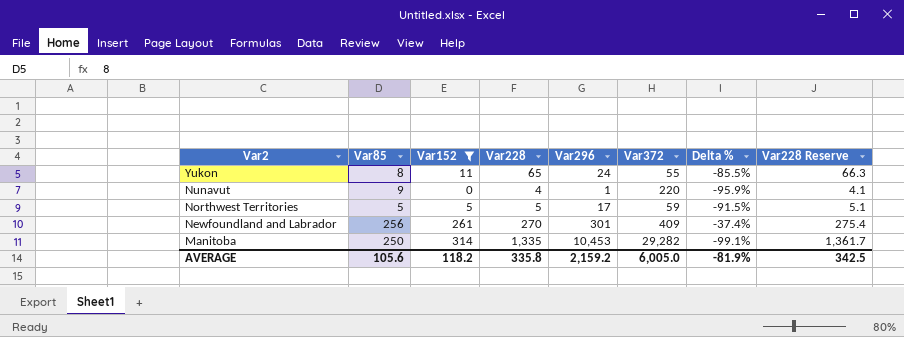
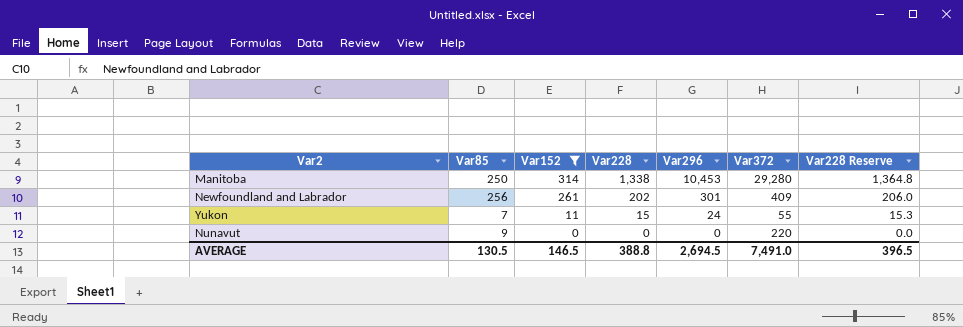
row order: Var2 descending -> Var152 descending
column Delta % | formula: ([Var85] - [Var372]) / [Var372] -> none
row Northwest Territories: 5 | 5 | 5 | 17 | 59 | -91.5% | 5.1 -> none
Manitoba | Var228: 1,335 -> 1,338
Manitoba | Var372: 29,282 -> 29,280
Manitoba | Var228 Reserve: 1,361.7 -> 1,364.8
Newfoundland and Labrador | Var228: 270 -> 202
Newfoundland and Labrador | Var228 Reserve: 275.4 -> 206.0
Yukon | Var85: 8 -> 7
Yukon | Var228: 65 -> 15
Yukon | Var228 Reserve: 66.3 -> 15.3
Nunavut | Var228: 4 -> 0
Nunavut | Var296: 1 -> 0
Nunavut | Var228 Reserve: 4.1 -> 0.0
AVERAGE | Var85: 105.6 -> 130.5
AVERAGE | Var152: 118.2 -> 146.5
AVERAGE | Var228: 335.8 -> 388.8
AVERAGE | Var296: 2,159.2 -> 2,694.5
AVERAGE | Var372: 6,005.0 -> 7,491.0
AVERAGE | Var228 Reserve: 342.5 -> 396.5

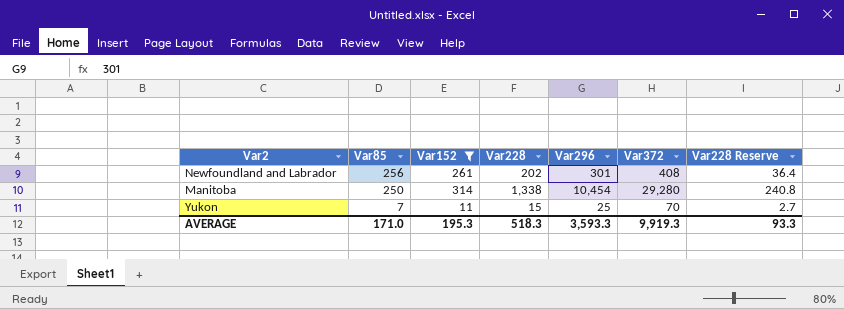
row order: Var152 descending -> Var85 descending
column Var228 Reserve | formula: [Var228] * 1.02 -> [Var228] * 0.18
row Nunavut: 9 | 0 | 0 | 0 | 220 | 0.0 -> none
Newfoundland and Labrador | Var372: 409 -> 408
Manitoba | Var296: 10,453 -> 10,454
Yukon | Var296: 24 -> 25
Yukon | Var372: 55 -> 70
AVERAGE | Var85: 130.5 -> 171.0
AVERAGE | Var152: 146.5 -> 195.3
AVERAGE | Var228: 388.8 -> 518.3
AVERAGE | Var296: 2,694.5 -> 3,593.3
AVERAGE | Var372: 7,491.0 -> 9,919.3
AVERAGE | Var228 Reserve: 396.5 -> 93.3

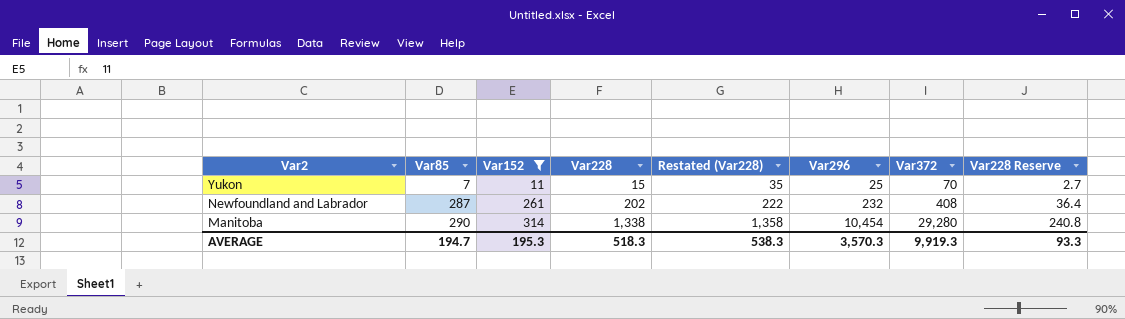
row order: Var85 descending -> Var2 descending
column Restated (Var228) | formula: none -> [Var228] + 20
Newfoundland and Labrador | Var85: 256 -> 287
Newfoundland and Labrador | Var296: 301 -> 232
Manitoba | Var85: 250 -> 290
AVERAGE | Var85: 171.0 -> 194.7
AVERAGE | Var296: 3,593.3 -> 3,570.3

